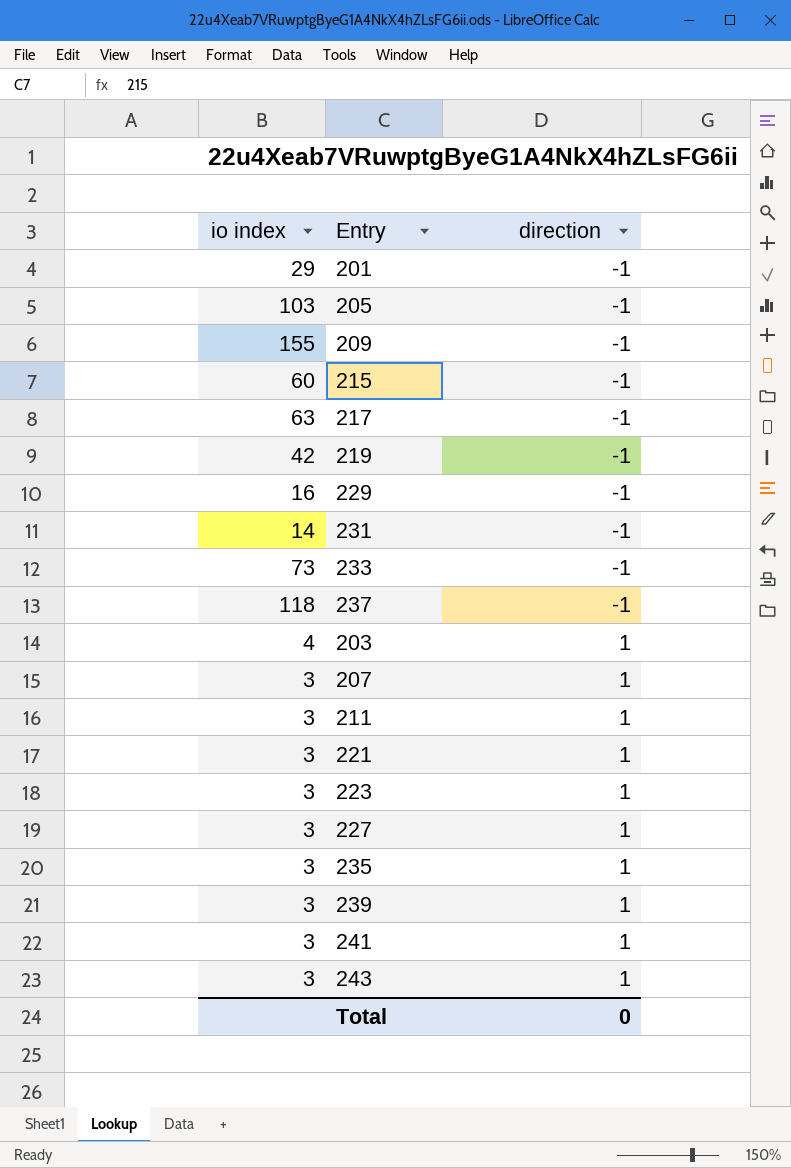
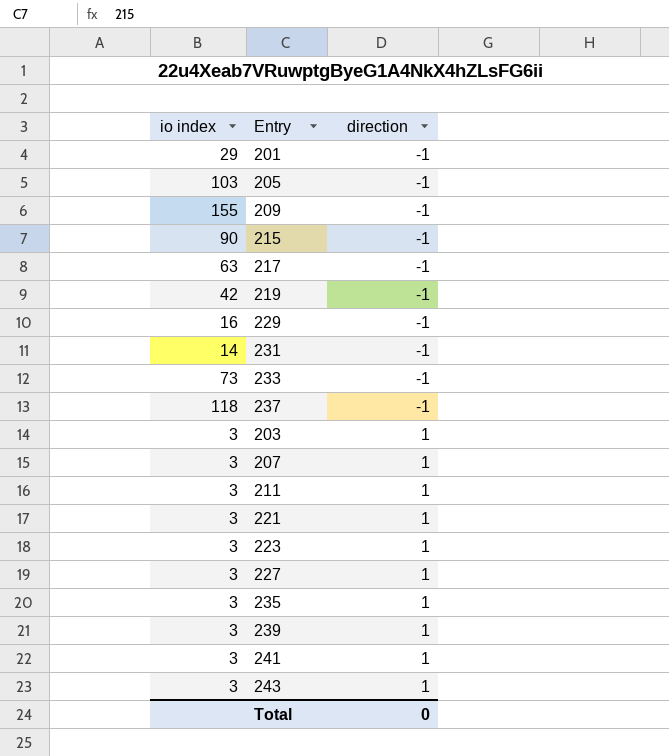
215 | io index: 60 -> 90
203 | io index: 4 -> 3

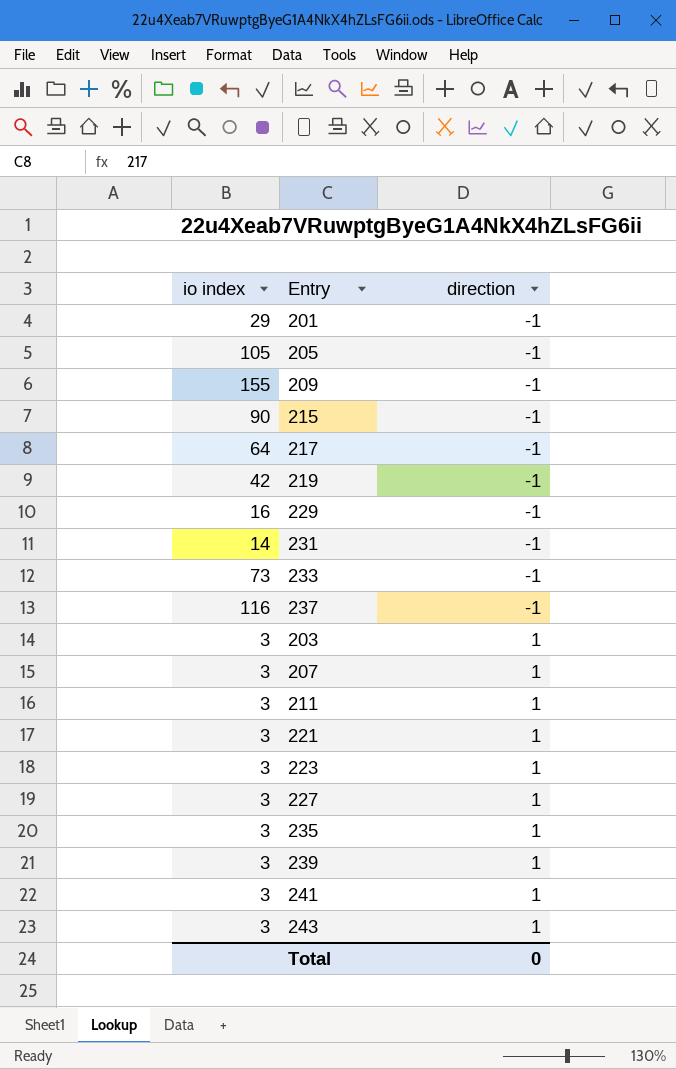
205 | io index: 103 -> 105
217 | io index: 63 -> 64
237 | io index: 118 -> 116

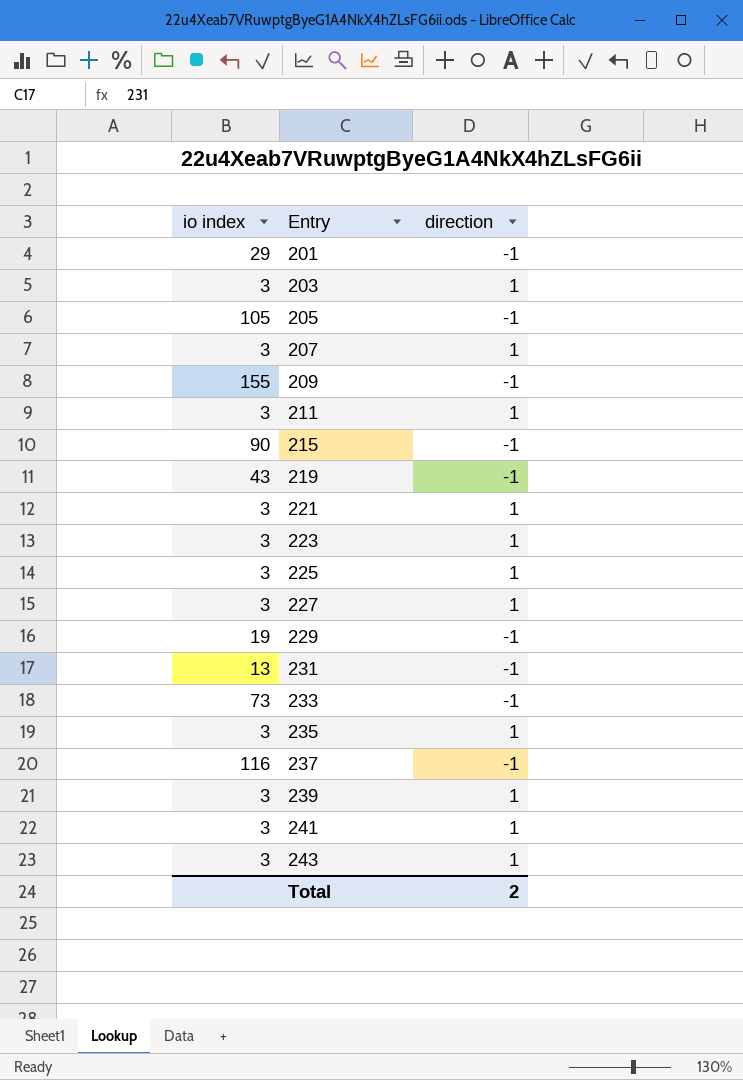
row order: direction ascending -> Entry ascending
row 217: 64 | -1 -> none
219 | io index: 42 -> 43
row 225: none -> 3 | 1
229 | io index: 16 -> 19
231 | io index: 14 -> 13
Total | direction: 0 -> 2

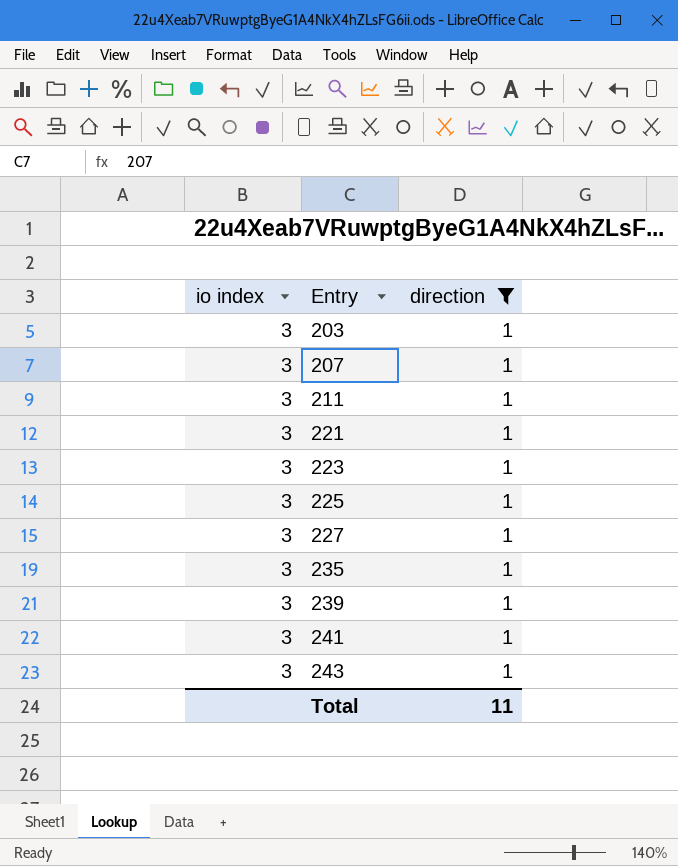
filter: none -> direction = 1
Total | direction: 2 -> 11

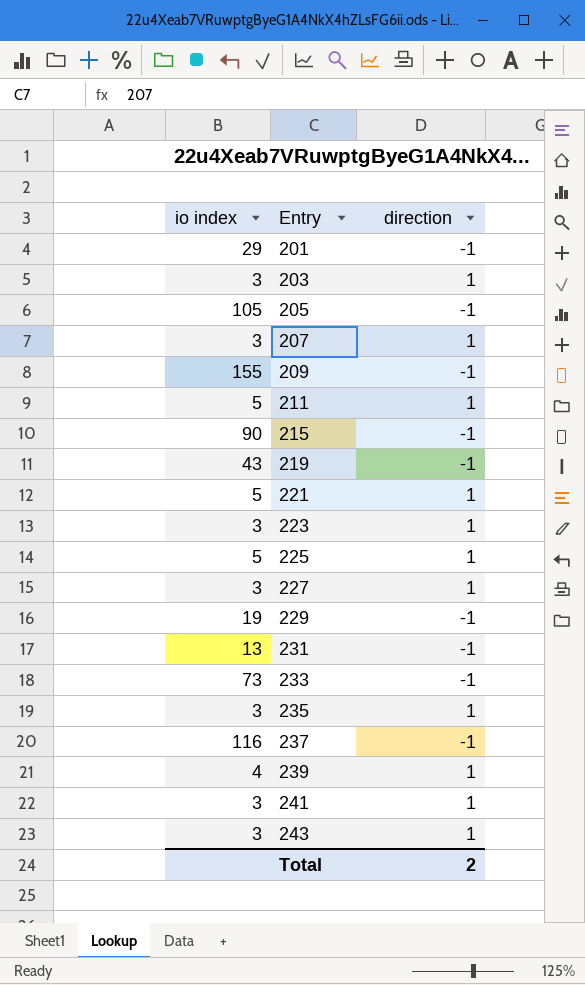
filter: direction = 1 -> none
211 | io index: 3 -> 5
221 | io index: 3 -> 5
225 | io index: 3 -> 5
239 | io index: 3 -> 4
Total | direction: 11 -> 2

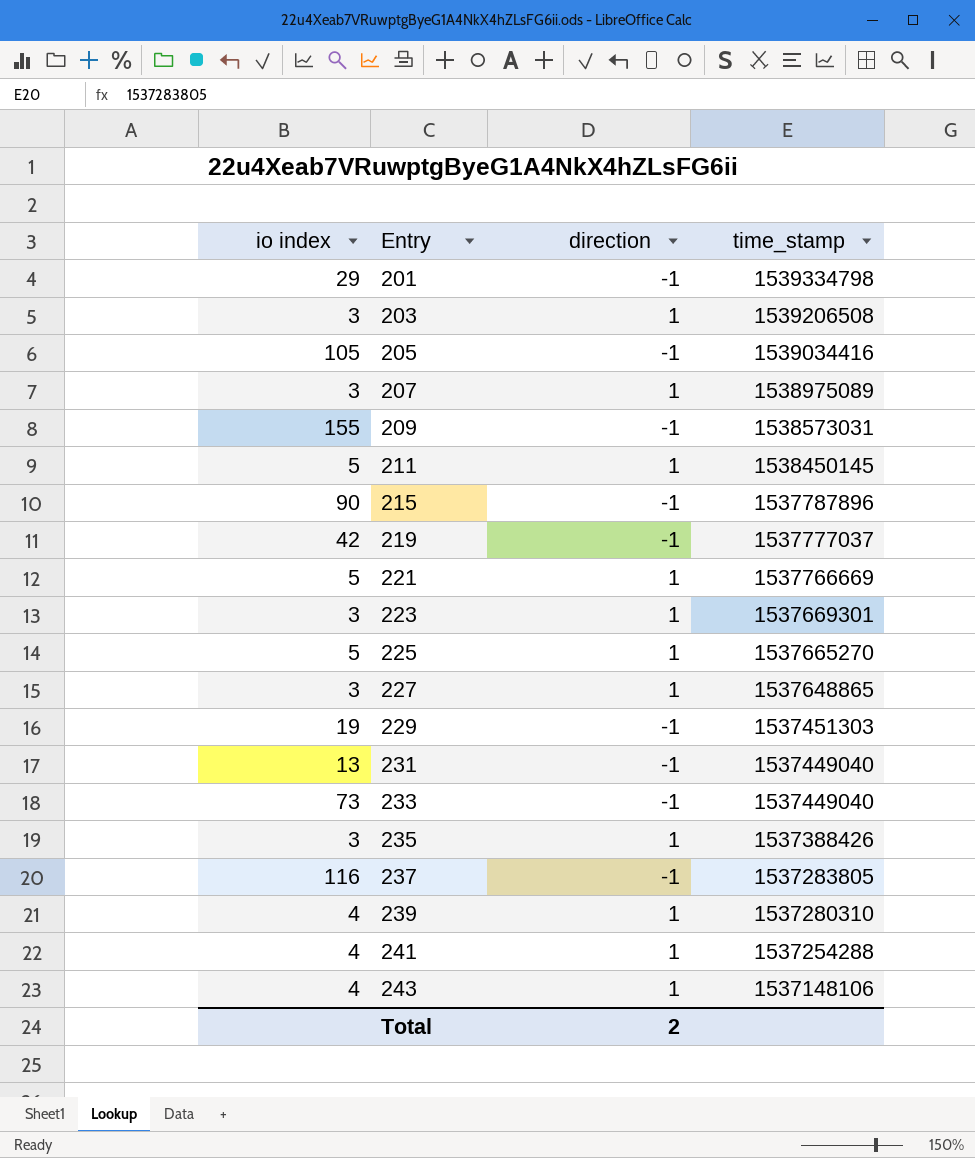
column time_stamp | position: none -> 4
219 | io index: 43 -> 42
241 | io index: 3 -> 4
243 | io index: 3 -> 4

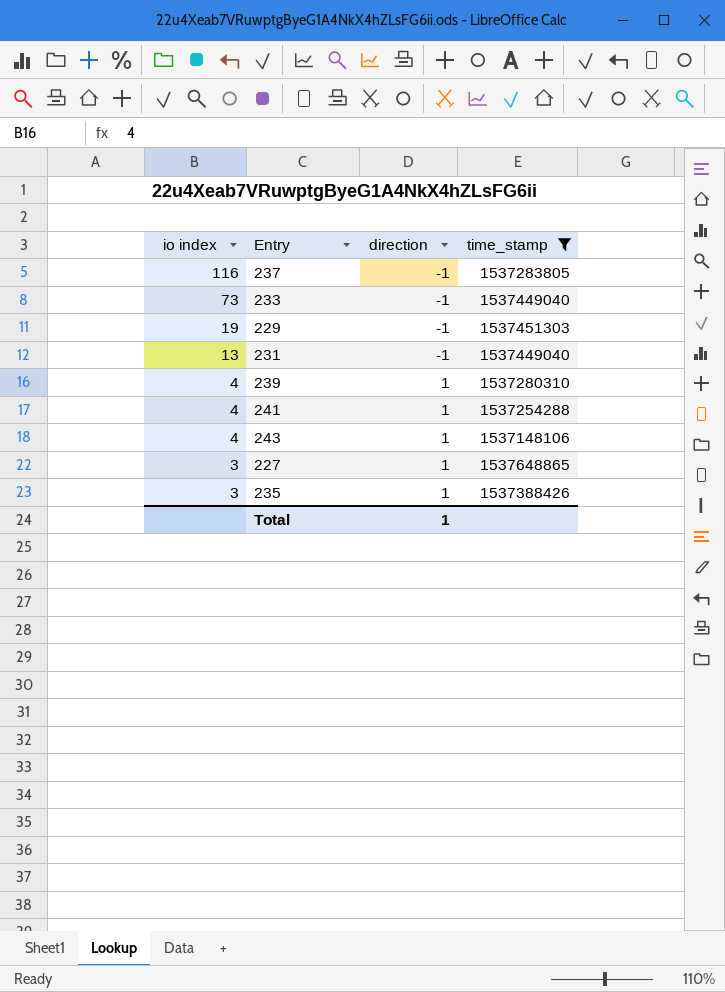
filter: none -> time_stamp <= 1537648865
row order: Entry ascending -> io index descending
Total | direction: 2 -> 1

